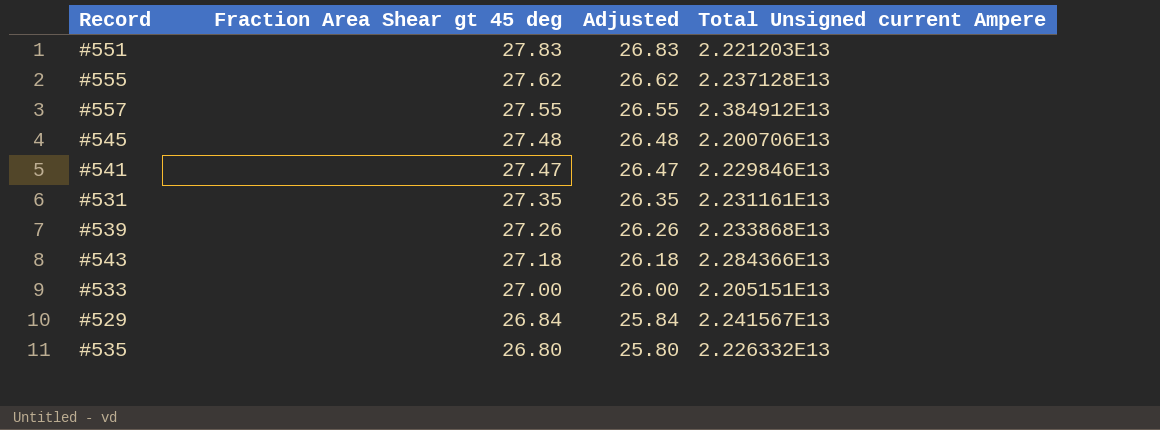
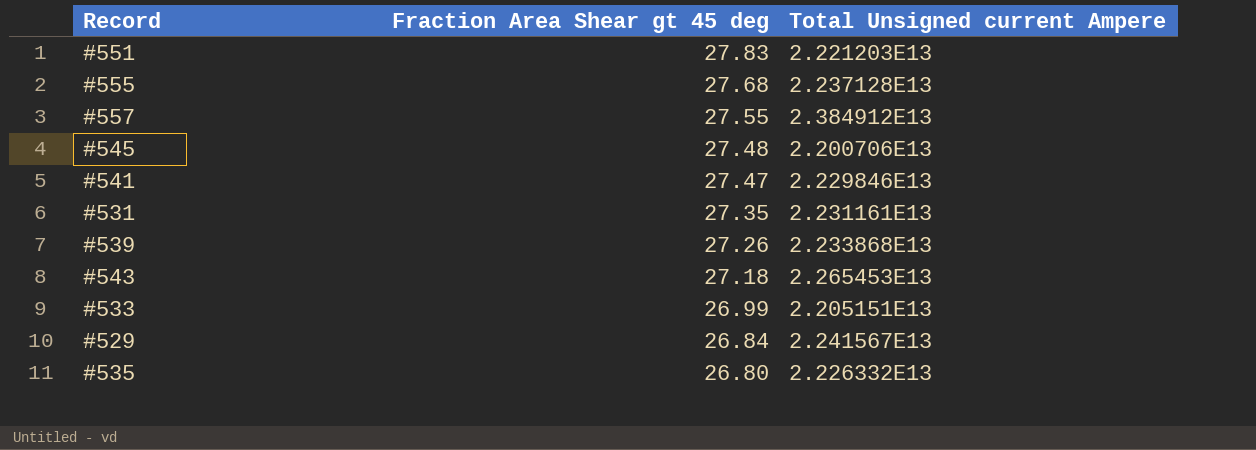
column Adjusted | formula: [Fraction Area Shear gt 45 deg] - 1 -> none
#555 | Fraction Area Shear gt 45 deg: 27.62 -> 27.68
#543 | Total Unsigned current Ampere: 2.284366E13 -> 2.265453E13
#533 | Fraction Area Shear gt 45 deg: 27.00 -> 26.99

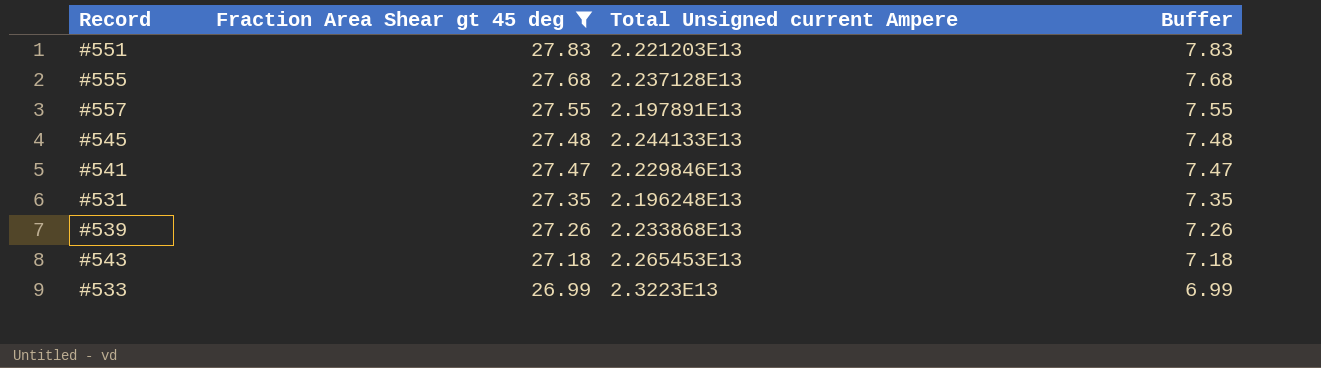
filter: none -> Fraction Area Shear gt 45 deg >= 26.99
column Buffer | formula: none -> [Fraction Area Shear gt 45 deg] - 20
#557 | Total Unsigned current Ampere: 2.384912E13 -> 2.197891E13
#545 | Total Unsigned current Ampere: 2.200706E13 -> 2.244133E13
#531 | Total Unsigned current Ampere: 2.231161E13 -> 2.196248E13
#533 | Total Unsigned current Ampere: 2.205151E13 -> 2.3223E13

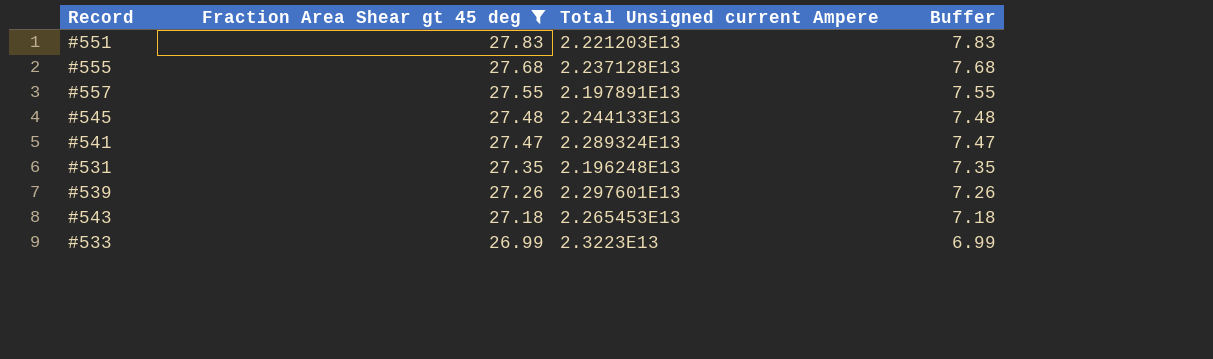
#541 | Total Unsigned current Ampere: 2.229846E13 -> 2.289324E13
#539 | Total Unsigned current Ampere: 2.233868E13 -> 2.297601E13

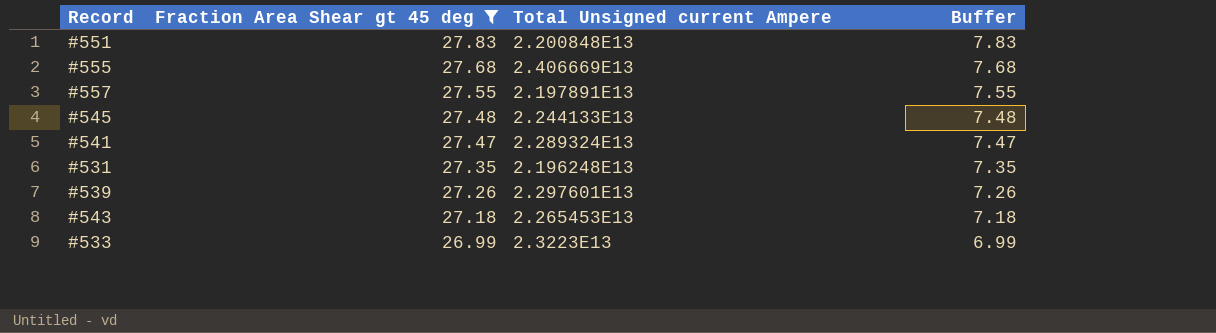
#551 | Total Unsigned current Ampere: 2.221203E13 -> 2.200848E13
#555 | Total Unsigned current Ampere: 2.237128E13 -> 2.406669E13

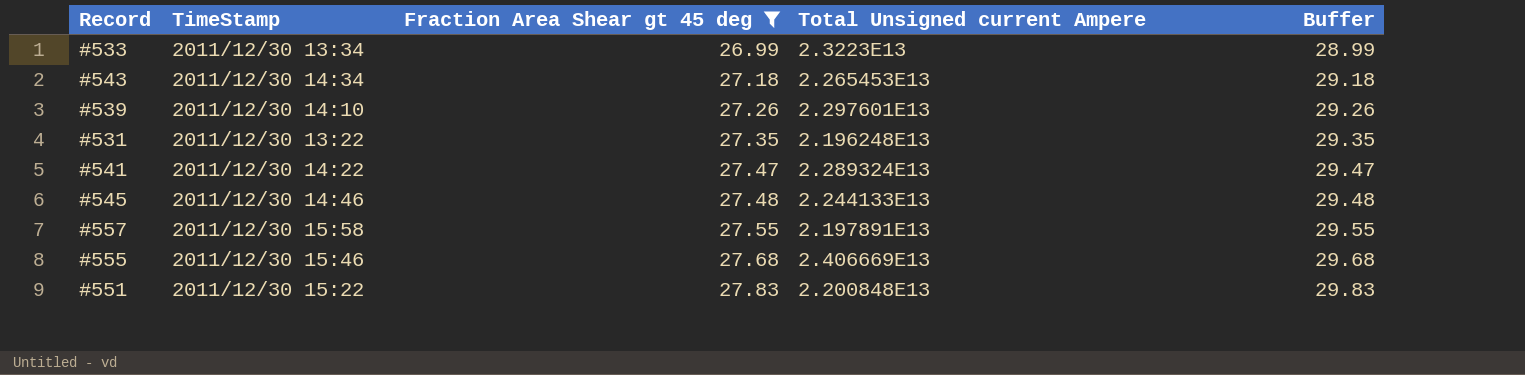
row order: Fraction Area Shear gt 45 deg descending -> Fraction Area Shear gt 45 deg ascending
column TimeStamp | position: none -> 2
column Buffer | formula: [Fraction Area Shear gt 45 deg] - 20 -> [Fraction Area Shear gt 45 deg] + 2

